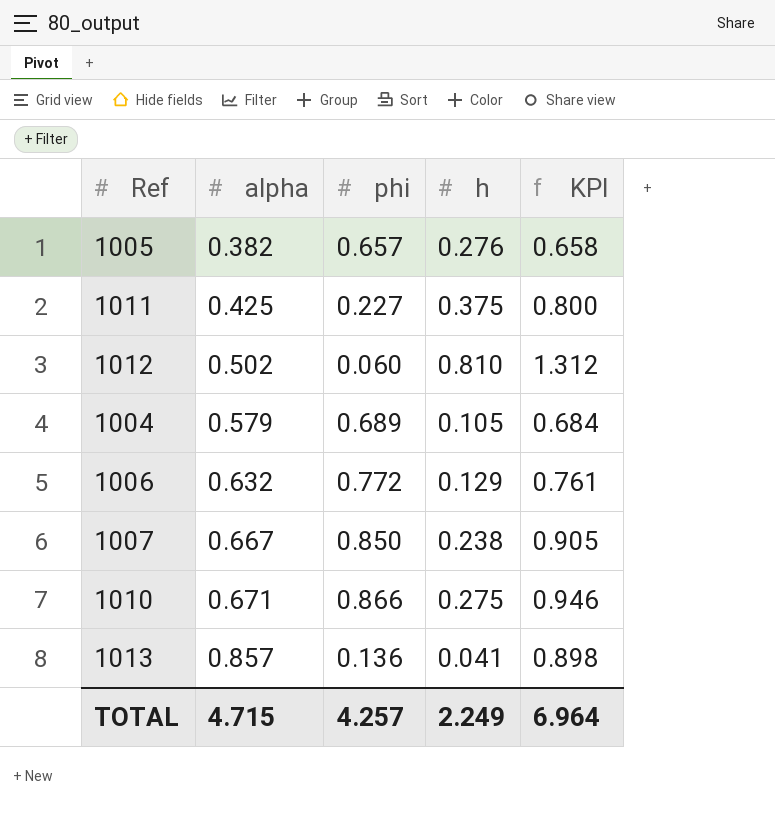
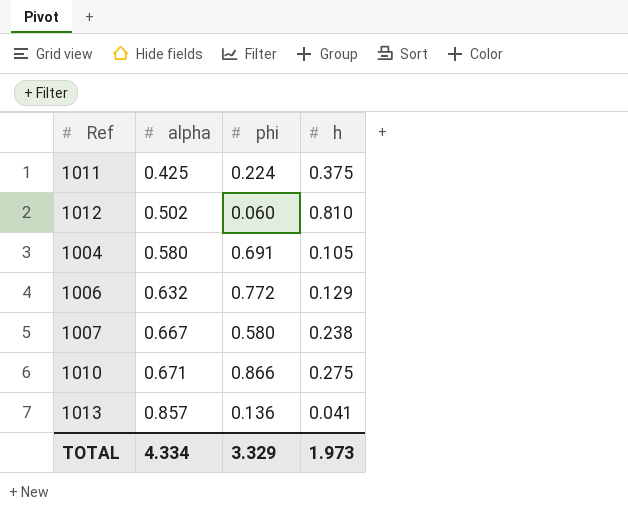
column KPI | formula: [alpha] + [h] -> none
row 1005: 0.382 | 0.657 | 0.276 | 0.658 -> none
1011 | phi: 0.227 -> 0.224
1004 | alpha: 0.579 -> 0.580
1004 | phi: 0.689 -> 0.691
1007 | phi: 0.850 -> 0.580
TOTAL | alpha: 4.715 -> 4.334
TOTAL | phi: 4.257 -> 3.329
TOTAL | h: 2.249 -> 1.973

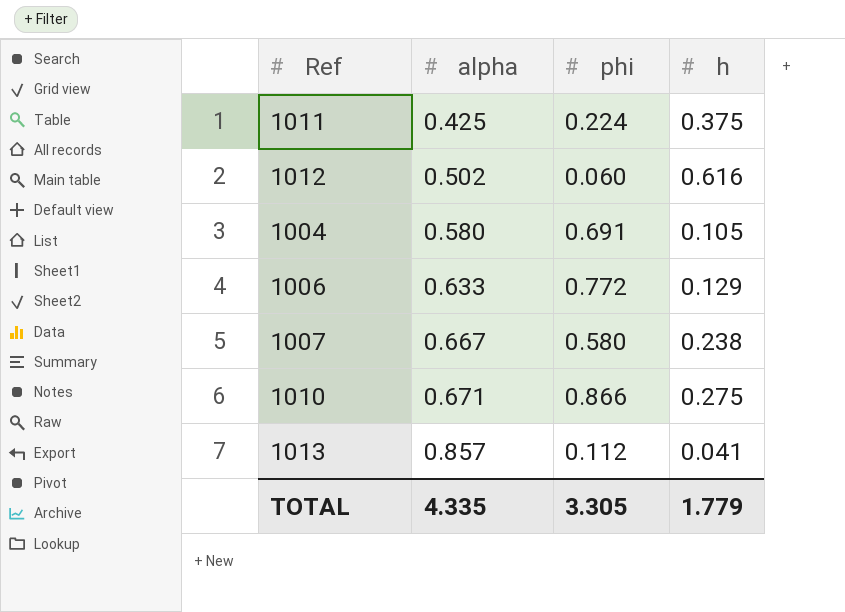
1012 | h: 0.810 -> 0.616
1006 | alpha: 0.632 -> 0.633
1013 | phi: 0.136 -> 0.112
TOTAL | alpha: 4.334 -> 4.335
TOTAL | phi: 3.329 -> 3.305
TOTAL | h: 1.973 -> 1.779

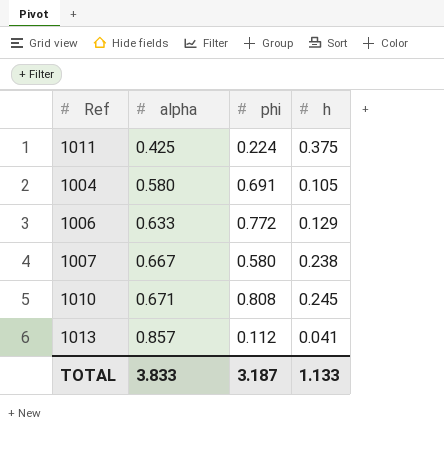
row 1012: 0.502 | 0.060 | 0.616 -> none
1010 | phi: 0.866 -> 0.808
1010 | h: 0.275 -> 0.245
TOTAL | alpha: 4.335 -> 3.833
TOTAL | phi: 3.305 -> 3.187
TOTAL | h: 1.779 -> 1.133

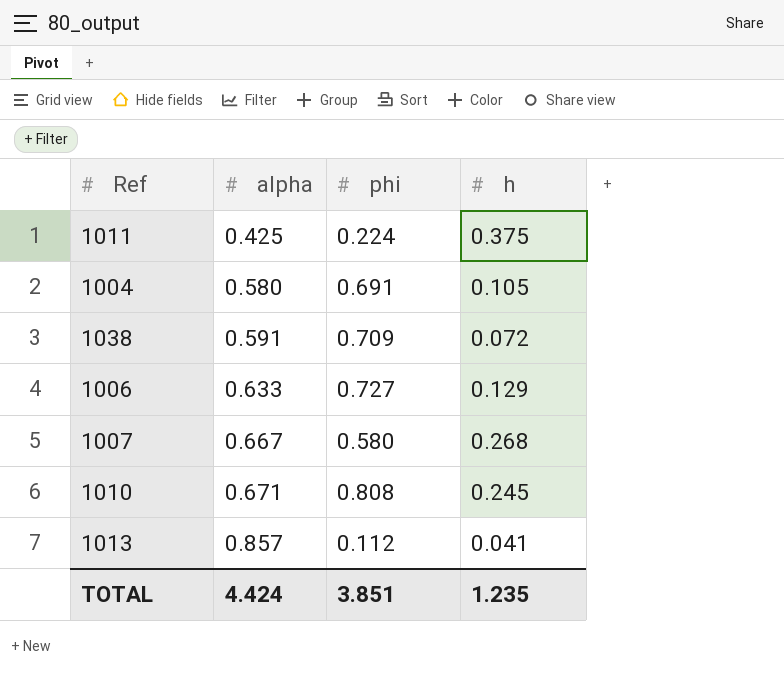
row 1038: none -> 0.591 | 0.709 | 0.072
1006 | phi: 0.772 -> 0.727
1007 | h: 0.238 -> 0.268
TOTAL | alpha: 3.833 -> 4.424
TOTAL | phi: 3.187 -> 3.851
TOTAL | h: 1.133 -> 1.235

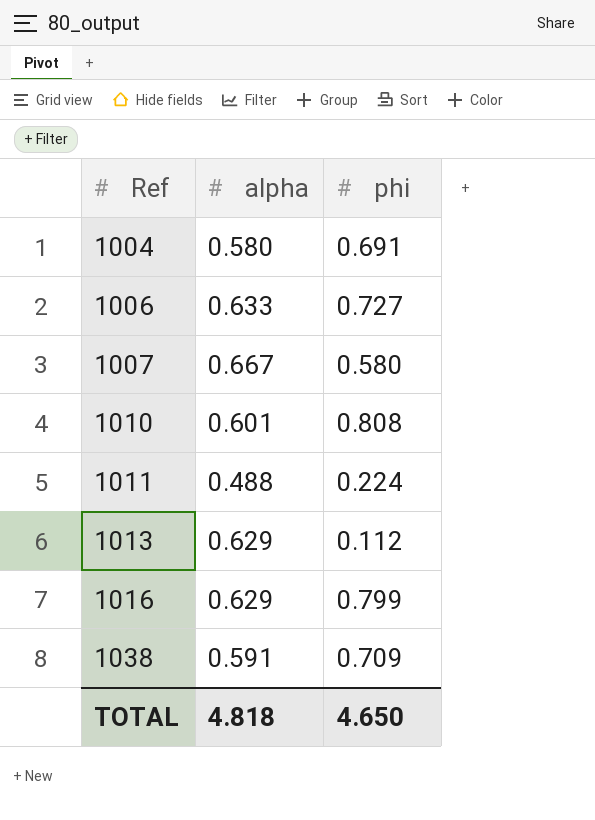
row order: alpha ascending -> Ref ascending
column h | position: 4 -> none
1010 | alpha: 0.671 -> 0.601
1011 | alpha: 0.425 -> 0.488
1013 | alpha: 0.857 -> 0.629
row 1016: none -> 0.629 | 0.799
TOTAL | alpha: 4.424 -> 4.818
TOTAL | phi: 3.851 -> 4.650

